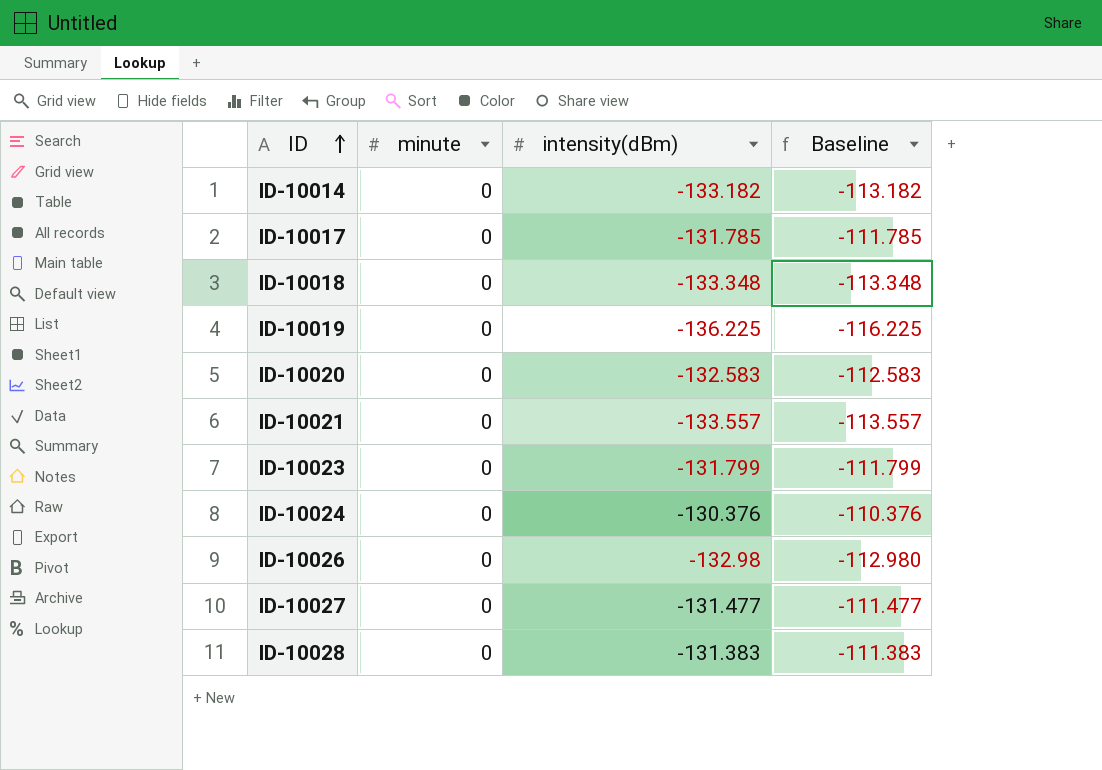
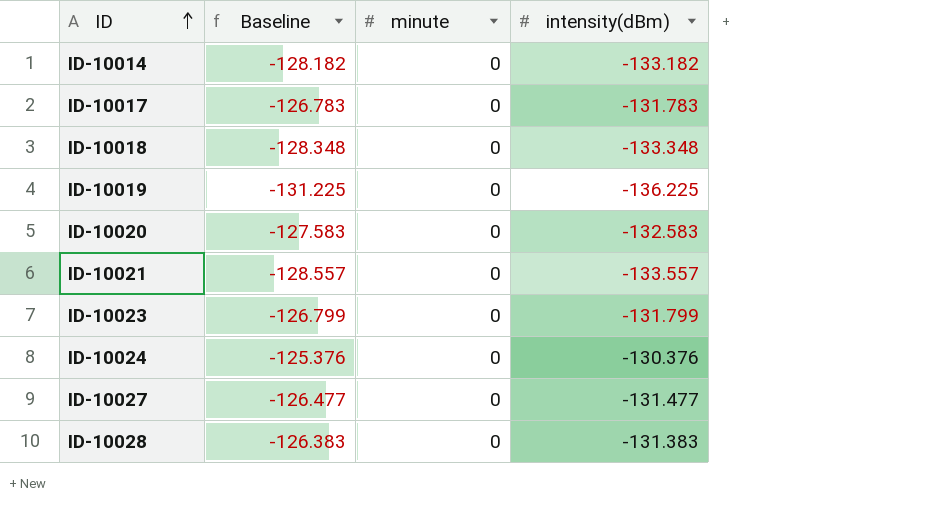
column Baseline | formula: [intensity(dBm)] + 20 -> [intensity(dBm)] + 5
column Baseline | position: 4 -> 2
row ID-10026: 0 | -132.98 | -112.980 -> none
ID-10017 | intensity(dBm): -131.785 -> -131.783

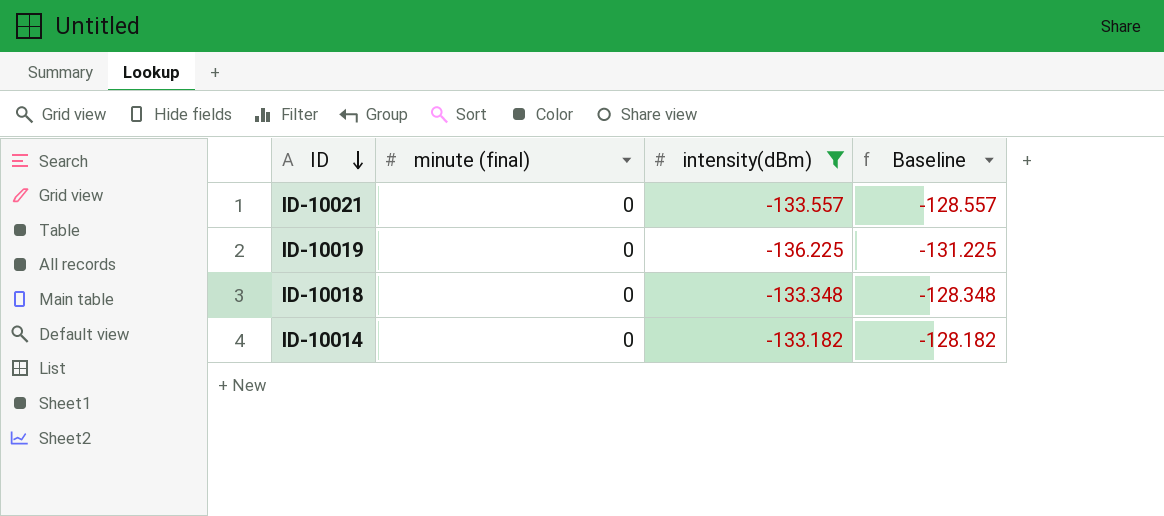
filter: none -> intensity(dBm) <= -133.182
row order: ID ascending -> ID descending
column name: minute -> minute (final)
column Baseline | position: 2 -> 4

